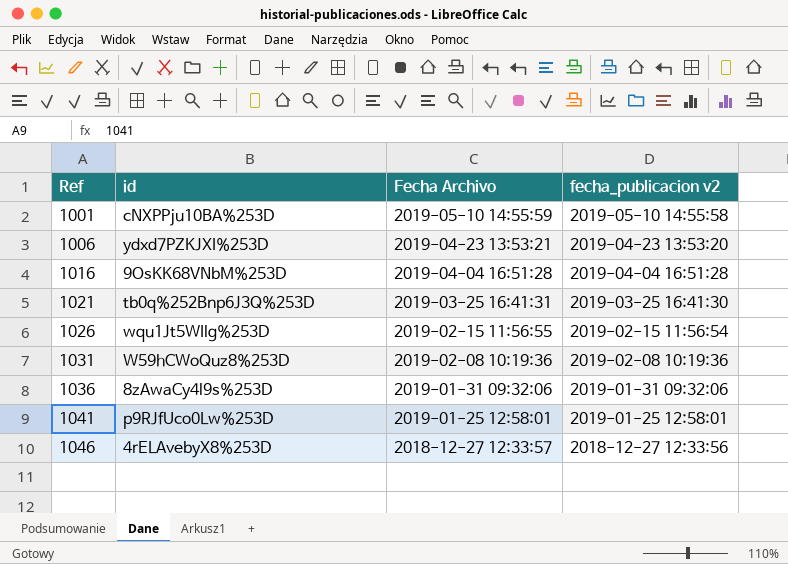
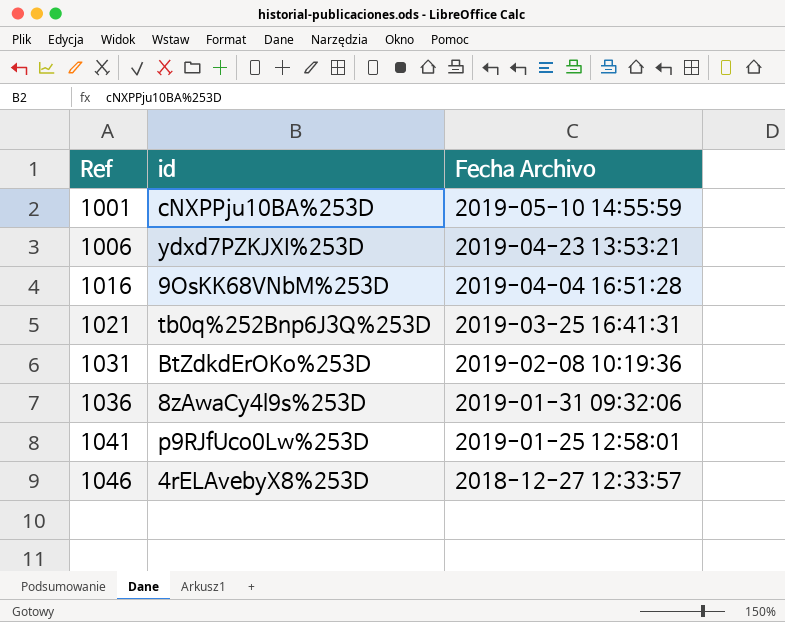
column fecha_publicacion v2 | position: 4 -> none
row 1026: wqu1Jt5WIlg%253D | 2019-02-15 11:56:55 | 2019-02-15 11:56:54 -> none
1031 | id: W59hCWoQuz8%253D -> BtZdkdErOKo%253D

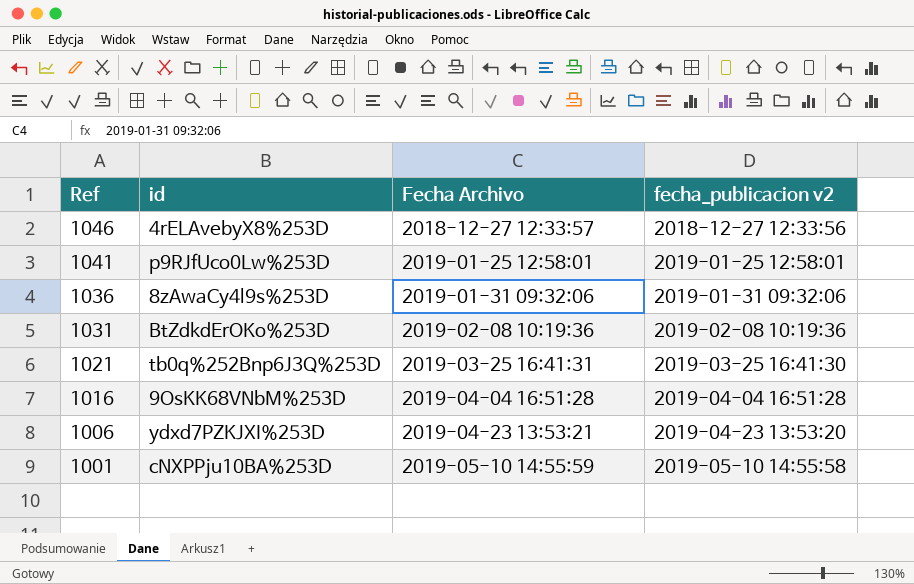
row order: Ref ascending -> Ref descending
column fecha_publicacion v2 | position: none -> 4

